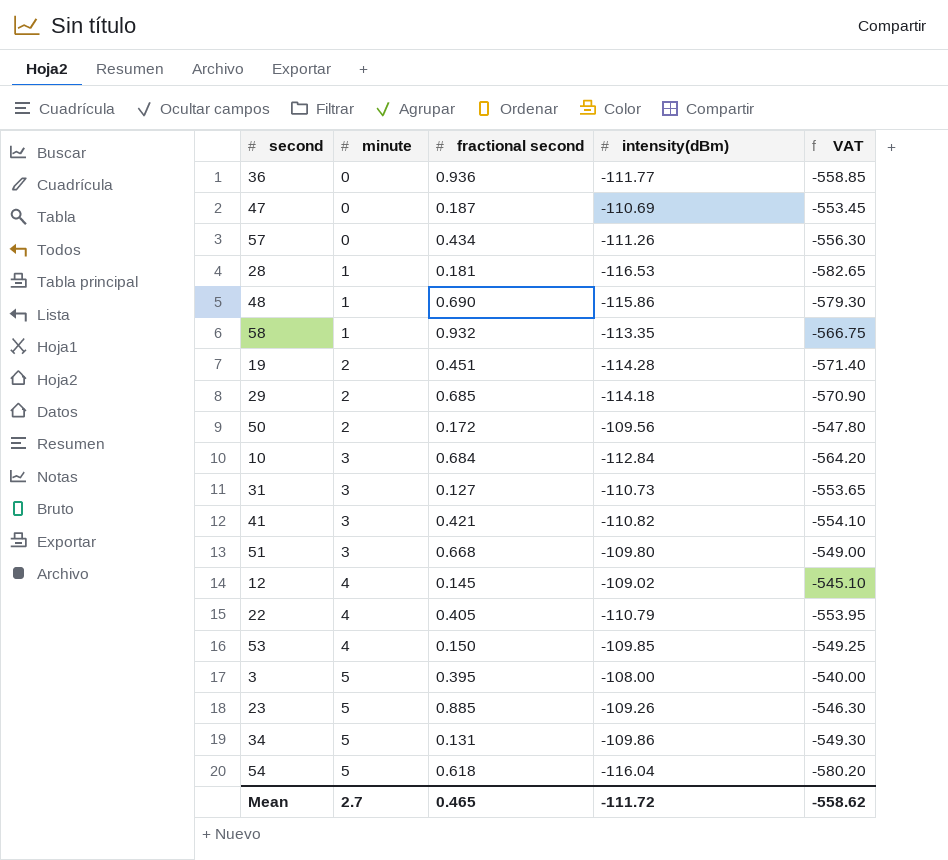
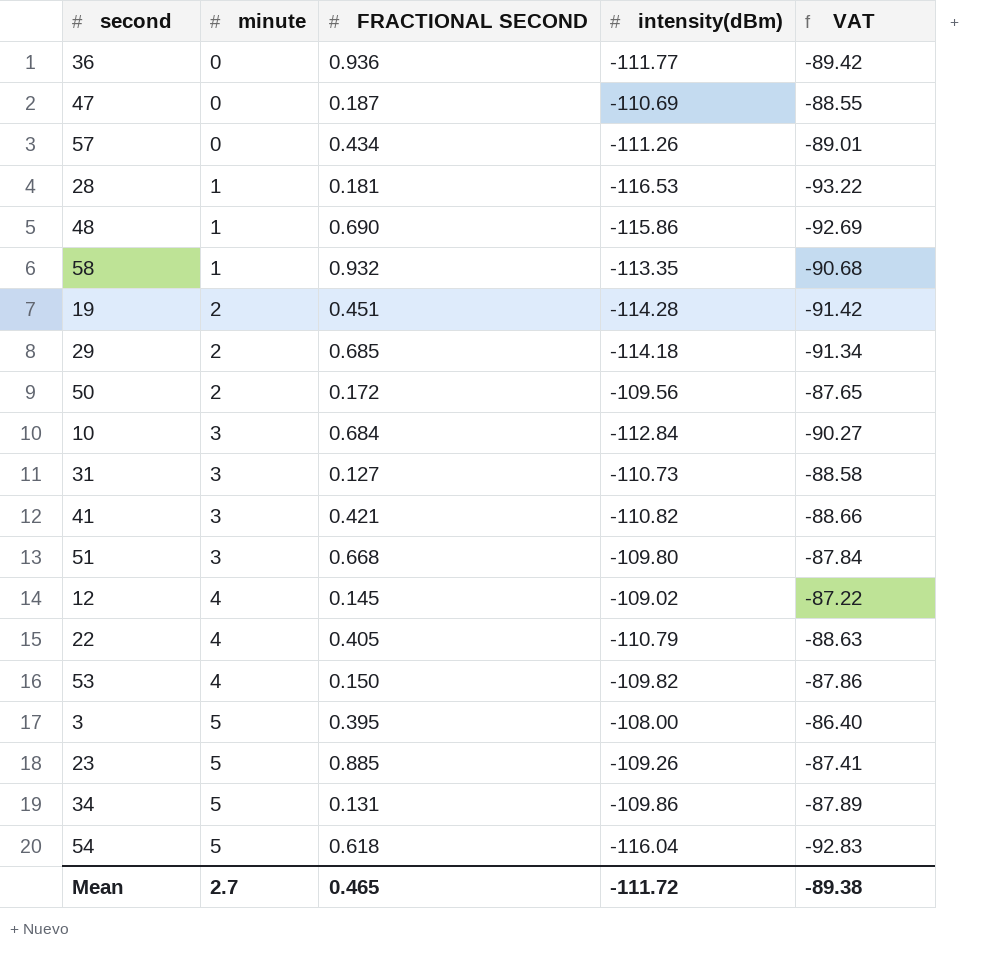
column name: fractional second -> FRACTIONAL SECOND
column VAT | formula: [intensity(dBm)] * 5 -> [intensity(dBm)] * 0.8
53 | intensity(dBm): -109.85 -> -109.82
Mean | VAT: -558.62 -> -89.38

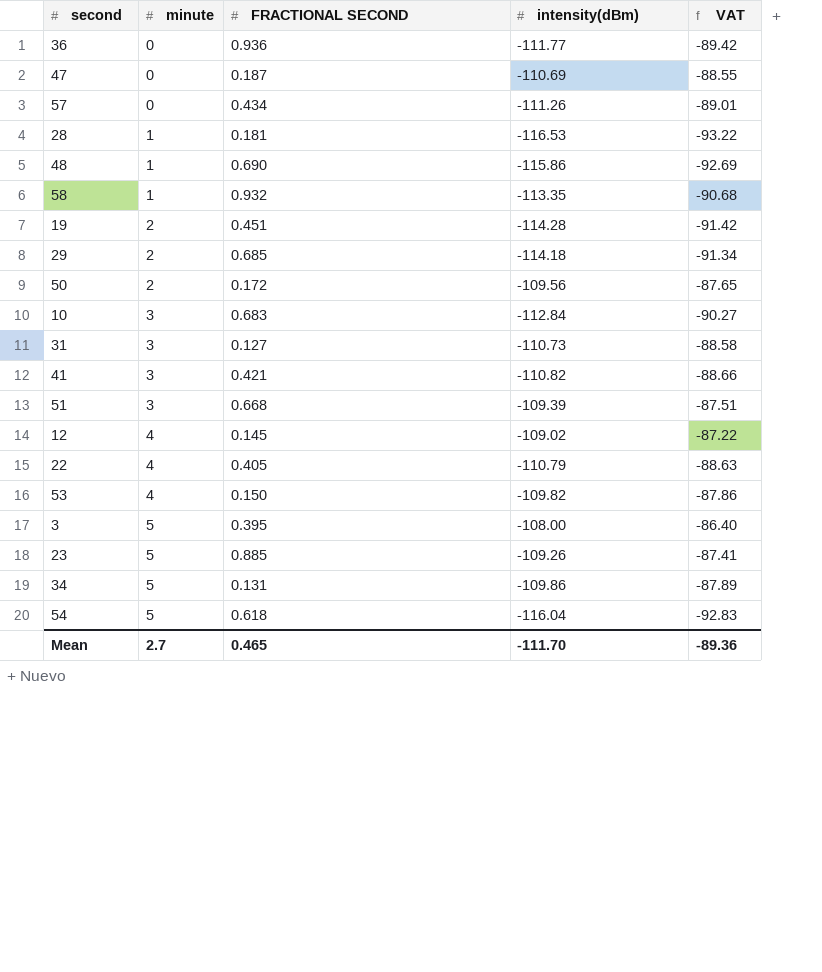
10 | FRACTIONAL SECOND: 0.684 -> 0.683
51 | intensity(dBm): -109.80 -> -109.39
51 | VAT: -87.84 -> -87.51
Mean | intensity(dBm): -111.72 -> -111.70
Mean | VAT: -89.38 -> -89.36

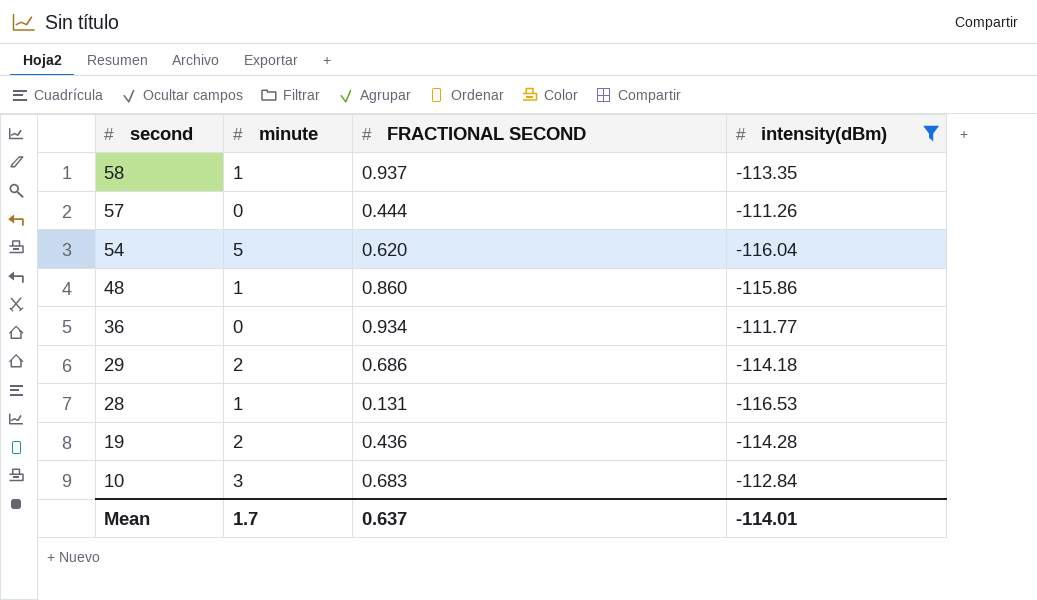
filter: none -> intensity(dBm) <= -111.26
row order: minute ascending -> second descending
column VAT | formula: [intensity(dBm)] * 0.8 -> none
58 | FRACTIONAL SECOND: 0.932 -> 0.937
57 | FRACTIONAL SECOND: 0.434 -> 0.444
54 | FRACTIONAL SECOND: 0.618 -> 0.620
48 | FRACTIONAL SECOND: 0.690 -> 0.860
36 | FRACTIONAL SECOND: 0.936 -> 0.934
29 | FRACTIONAL SECOND: 0.685 -> 0.686
28 | FRACTIONAL SECOND: 0.181 -> 0.131
19 | FRACTIONAL SECOND: 0.451 -> 0.436
Mean | minute: 2.7 -> 1.7
Mean | FRACTIONAL SECOND: 0.465 -> 0.637
Mean | intensity(dBm): -111.70 -> -114.01

